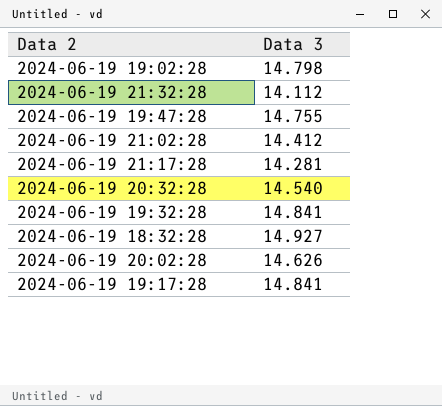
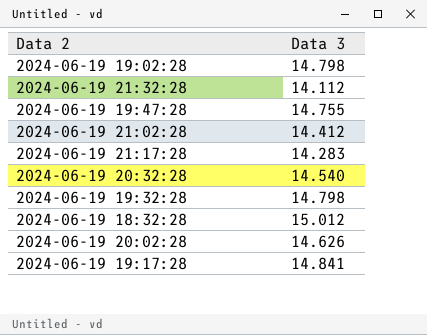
2024-06-19 21:17:28 | Data 3: 14.281 -> 14.283
2024-06-19 19:32:28 | Data 3: 14.841 -> 14.798
2024-06-19 18:32:28 | Data 3: 14.927 -> 15.012

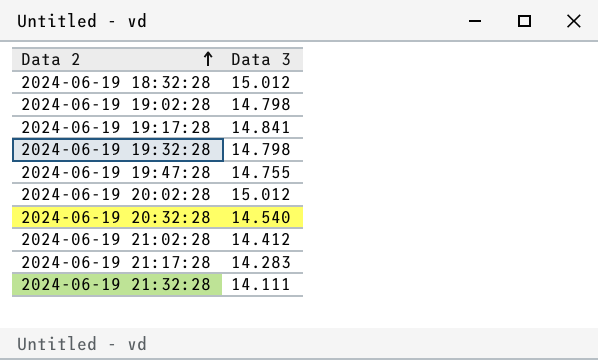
row order: none -> Data 2 ascending
2024-06-19 20:02:28 | Data 3: 14.626 -> 15.012
2024-06-19 21:32:28 | Data 3: 14.112 -> 14.111

